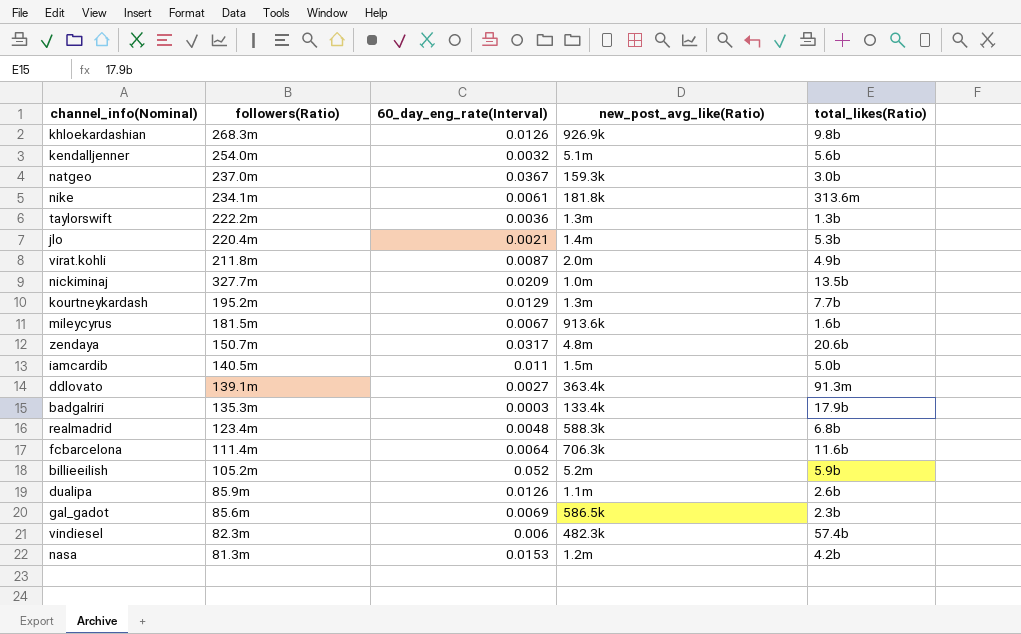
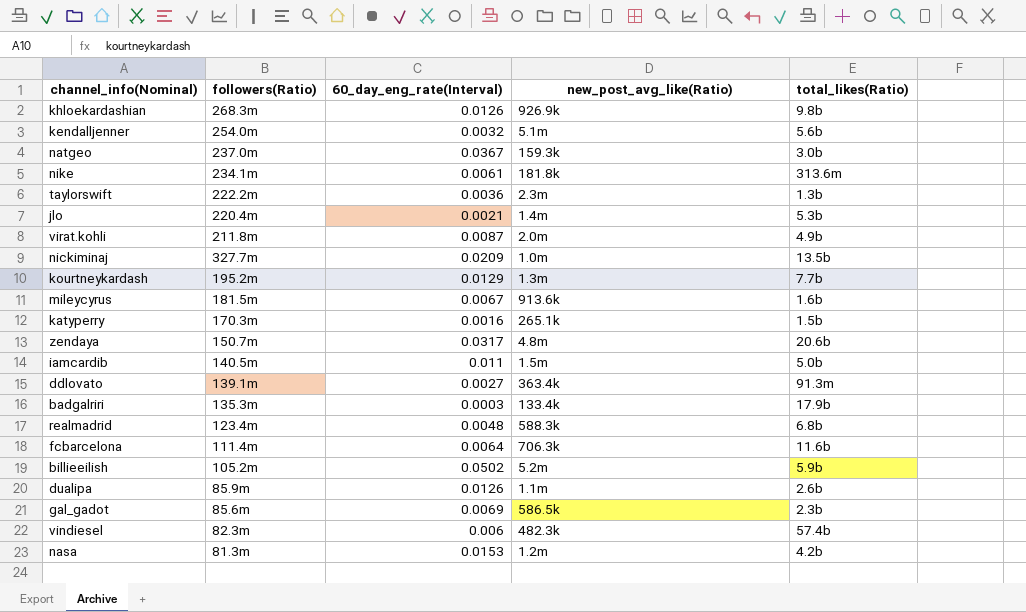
taylorswift | new_post_avg_like(Ratio): 1.3m -> 2.3m
row katyperry: none -> 170.3m | 0.0016 | 265.1k | 1.5b
billieeilish | 60_day_eng_rate(Interval): 0.052 -> 0.0502

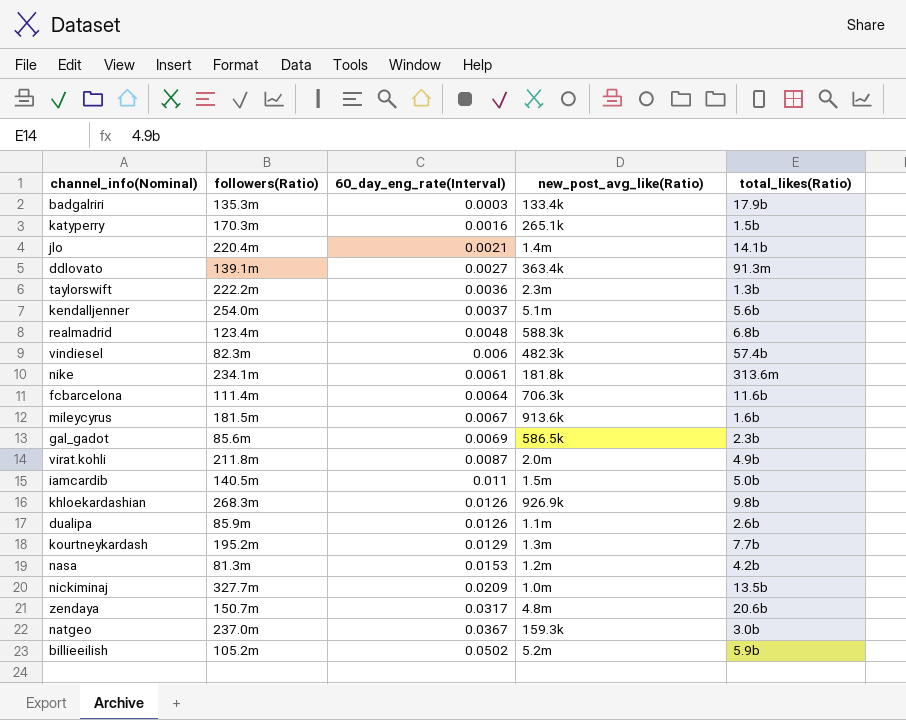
row order: none -> 60_day_eng_rate(Interval) ascending
jlo | total_likes(Ratio): 5.3b -> 14.1b
kendalljenner | 60_day_eng_rate(Interval): 0.0032 -> 0.0037

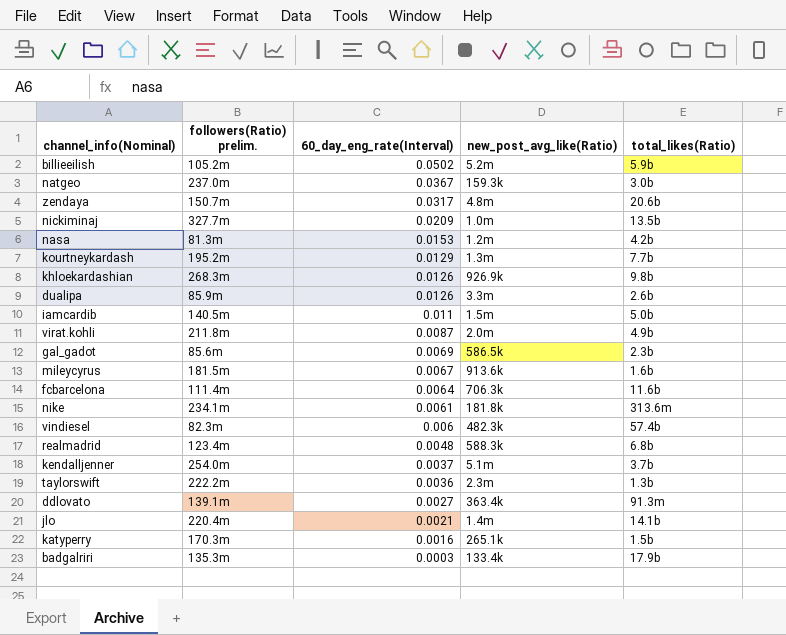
row order: 60_day_eng_rate(Interval) ascending -> 60_day_eng_rate(Interval) descending
column name: followers(Ratio) -> followers(Ratio) prelim.
dualipa | new_post_avg_like(Ratio): 1.1m -> 3.3m
kendalljenner | total_likes(Ratio): 5.6b -> 3.7b

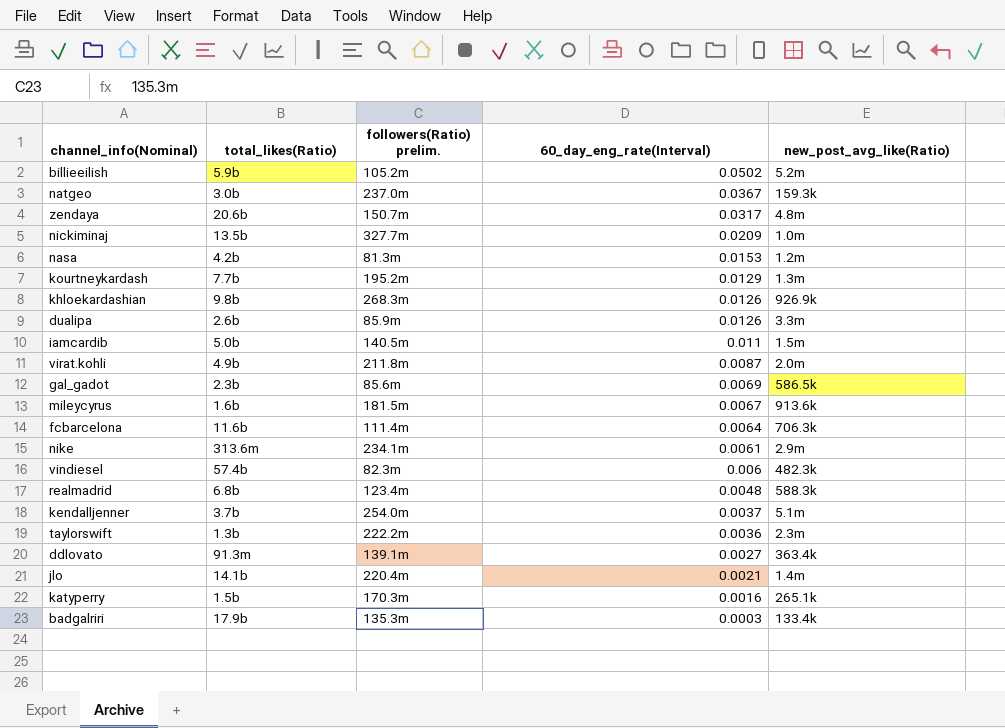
column total_likes(Ratio) | position: 5 -> 2
nike | new_post_avg_like(Ratio): 181.8k -> 2.9m

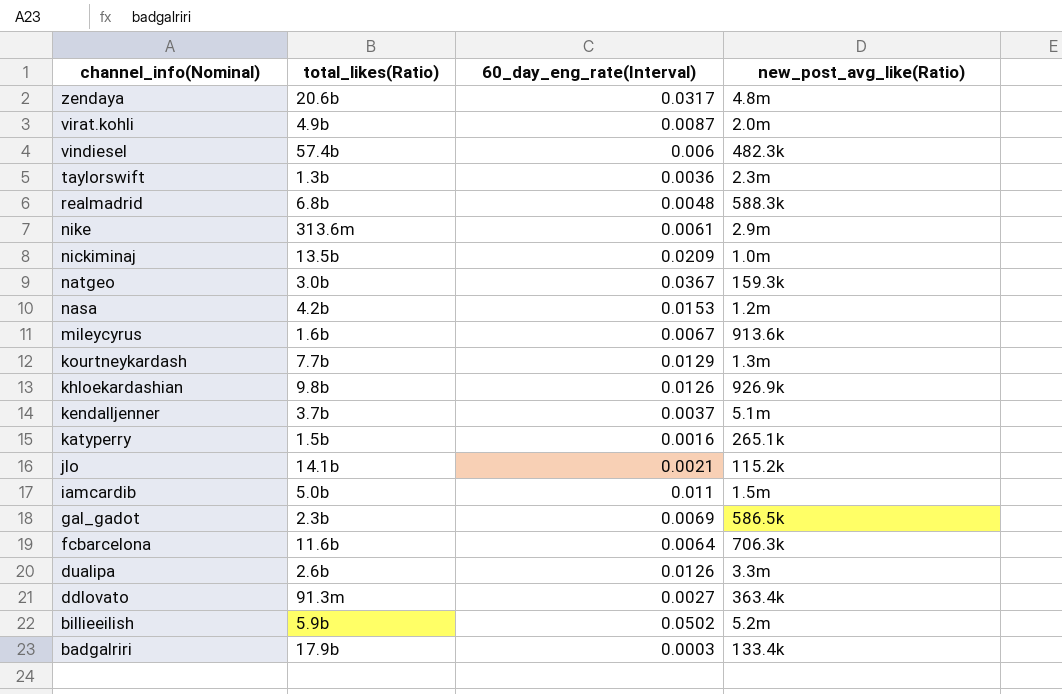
row order: 60_day_eng_rate(Interval) descending -> channel_info(Nominal) descending
column followers(Ratio) prelim. | position: 3 -> none
jlo | new_post_avg_like(Ratio): 1.4m -> 115.2k

